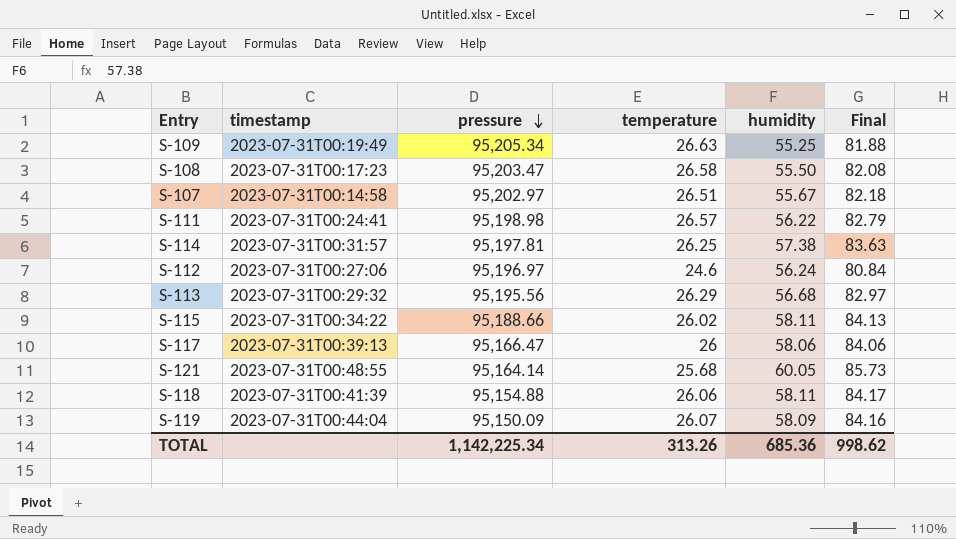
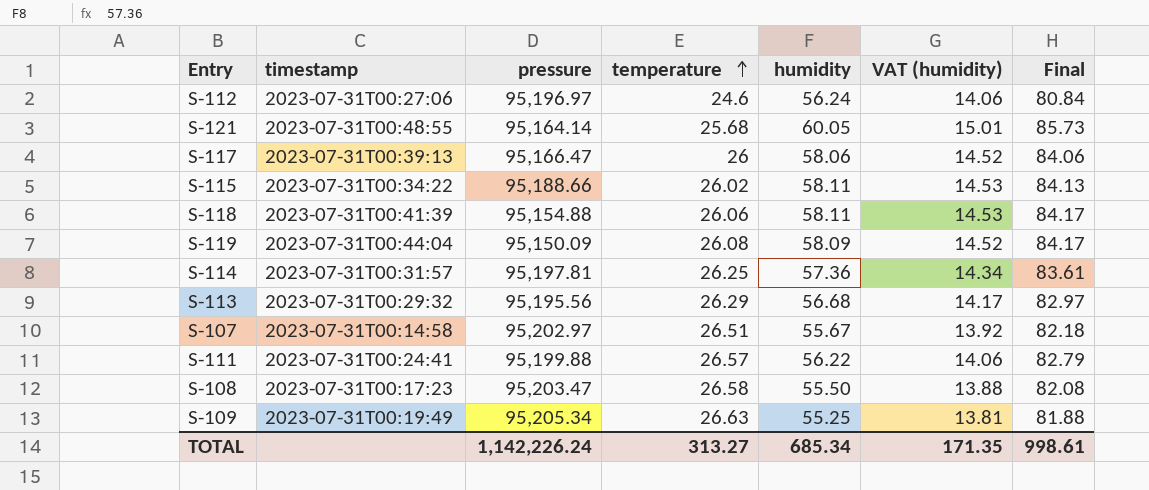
row order: pressure descending -> temperature ascending
column VAT (humidity) | formula: none -> [humidity] * 0.25
S-119 | temperature: 26.07 -> 26.08
S-119 | Final: 84.16 -> 84.17
S-114 | humidity: 57.38 -> 57.36
S-114 | Final: 83.63 -> 83.61
S-111 | pressure: 95,198.98 -> 95,199.88
TOTAL | pressure: 1,142,225.34 -> 1,142,226.24
TOTAL | temperature: 313.26 -> 313.27
TOTAL | humidity: 685.36 -> 685.34
TOTAL | Final: 998.62 -> 998.61

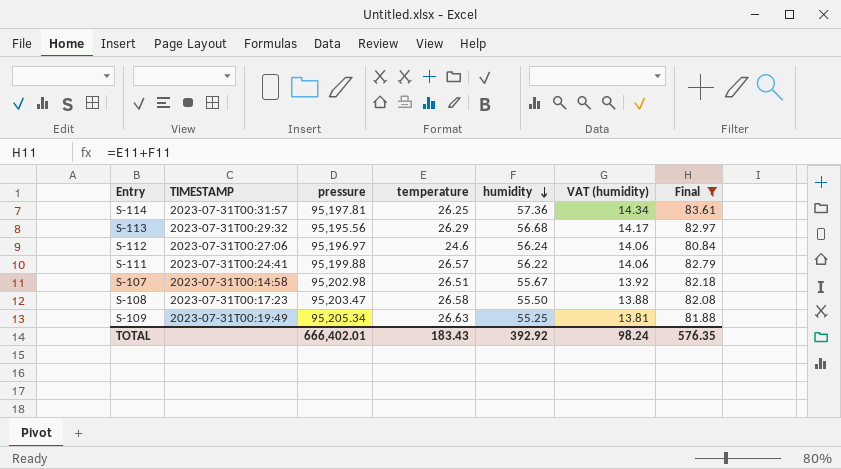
filter: none -> Final <= 83.61
row order: temperature ascending -> humidity descending
column name: timestamp -> TIMESTAMP
S-107 | pressure: 95,202.97 -> 95,202.98
TOTAL | pressure: 1,142,226.24 -> 666,402.01
TOTAL | temperature: 313.27 -> 183.43
TOTAL | humidity: 685.34 -> 392.92
TOTAL | VAT (humidity): 171.35 -> 98.24
TOTAL | Final: 998.61 -> 576.35

